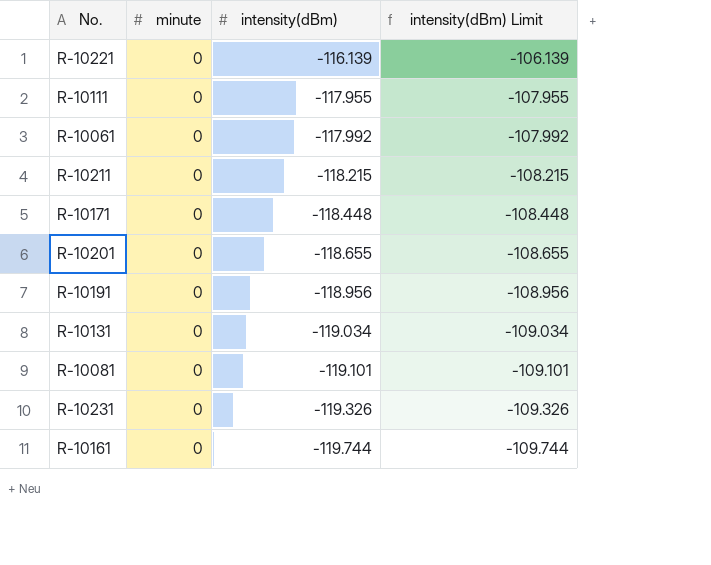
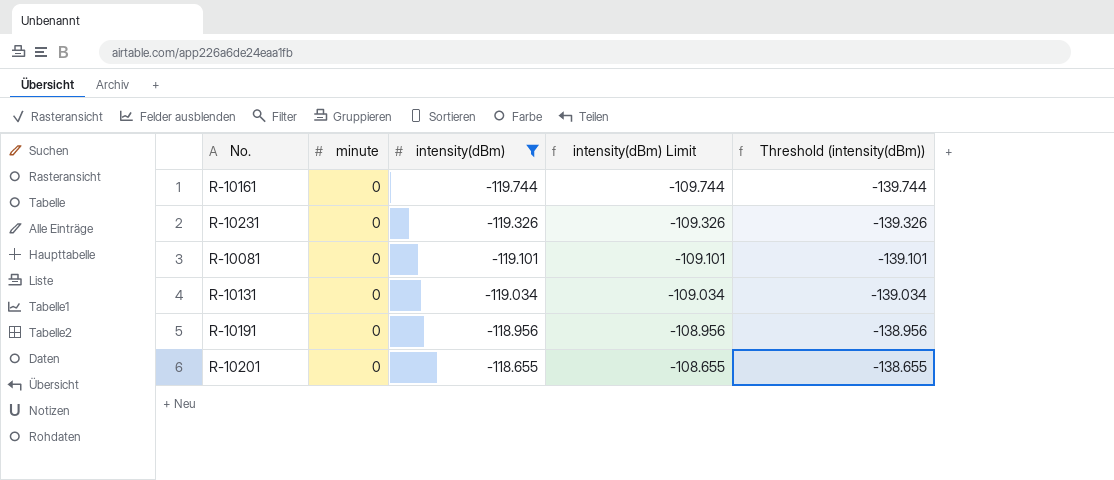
filter: none -> intensity(dBm) <= -118.655
row order: intensity(dBm) descending -> intensity(dBm) ascending
column Threshold (intensity(dBm)) | formula: none -> [intensity(dBm)] - 20

